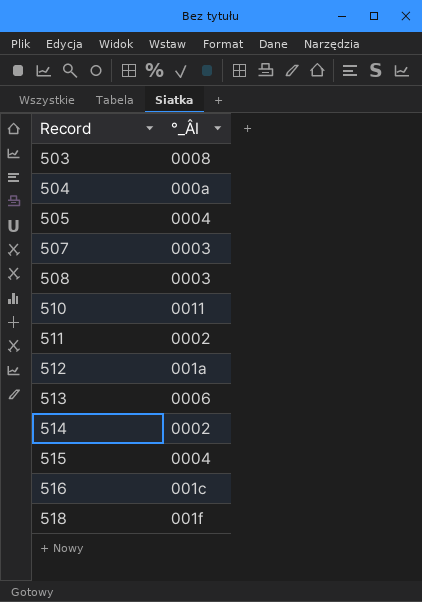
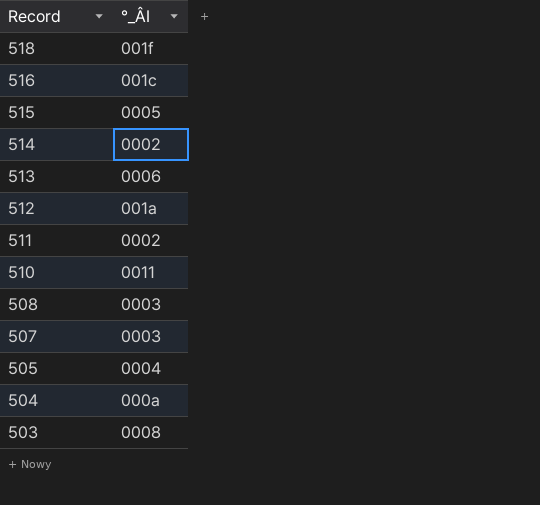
row order: Record ascending -> Record descending
515 | °_ÂI: 0004 -> 0005

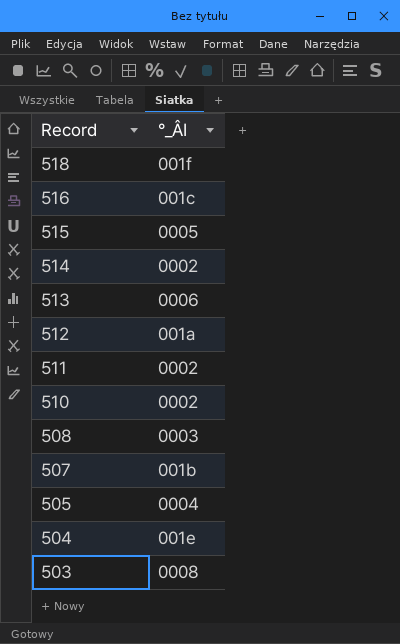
510 | °_ÂI: 0011 -> 0002
507 | °_ÂI: 0003 -> 001b
504 | °_ÂI: 000a -> 001e

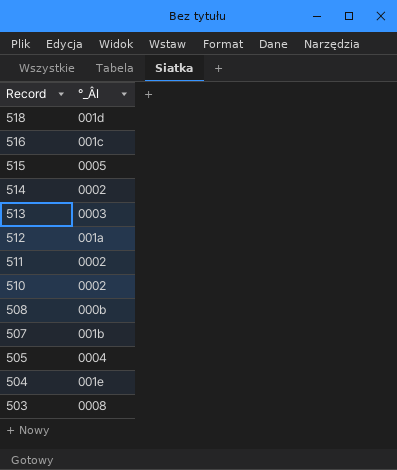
518 | °_ÂI: 001f -> 001d
513 | °_ÂI: 0006 -> 0003
508 | °_ÂI: 0003 -> 000b

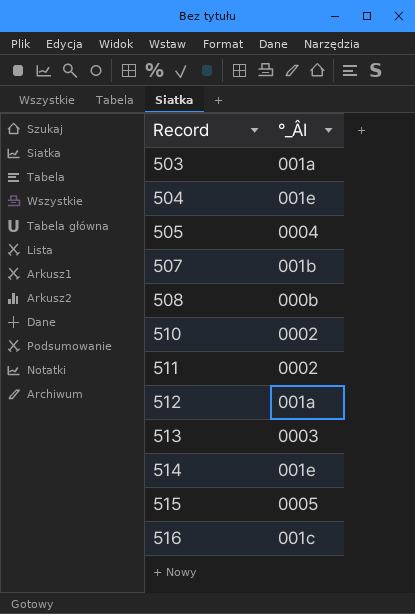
row order: Record descending -> Record ascending
row 518: 001d -> none
503 | °_ÂI: 0008 -> 001a
514 | °_ÂI: 0002 -> 001e

